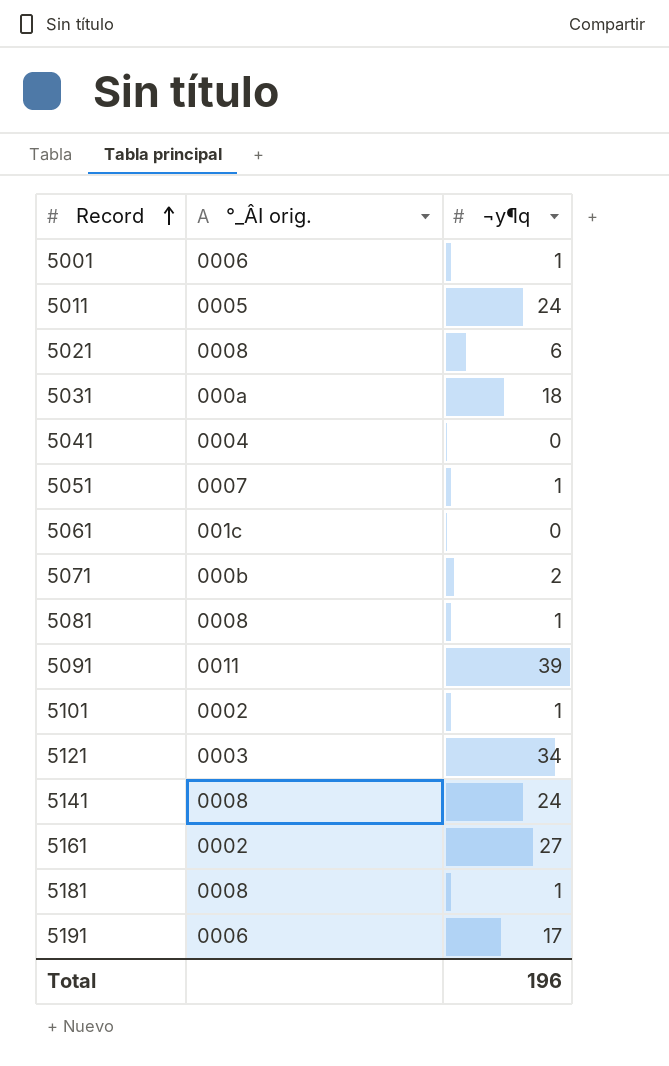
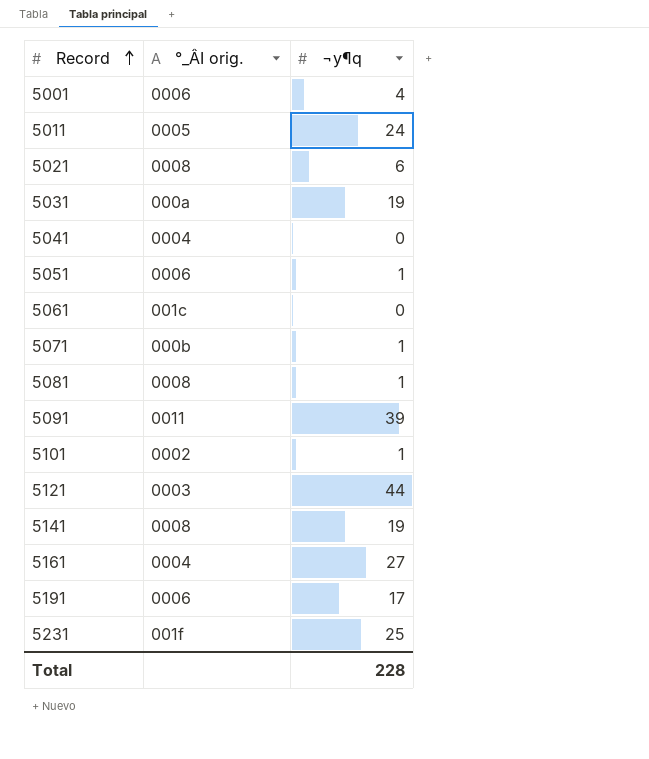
row 5181: 0008 | 1 -> none
5001 | ¬y¶q: 1 -> 4
5031 | ¬y¶q: 18 -> 19
5051 | °_ÂI orig.: 0007 -> 0006
5071 | ¬y¶q: 2 -> 1
5121 | ¬y¶q: 34 -> 44
5141 | ¬y¶q: 24 -> 19
5161 | °_ÂI orig.: 0002 -> 0004
row 5231: none -> 001f | 25
Total | ¬y¶q: 196 -> 228

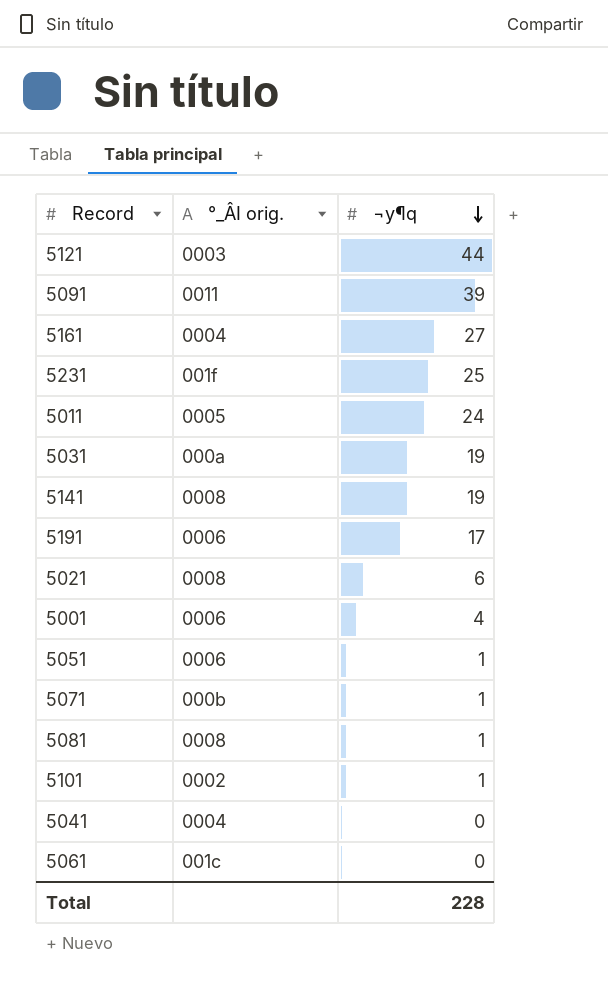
row order: Record ascending -> ¬y¶q descending

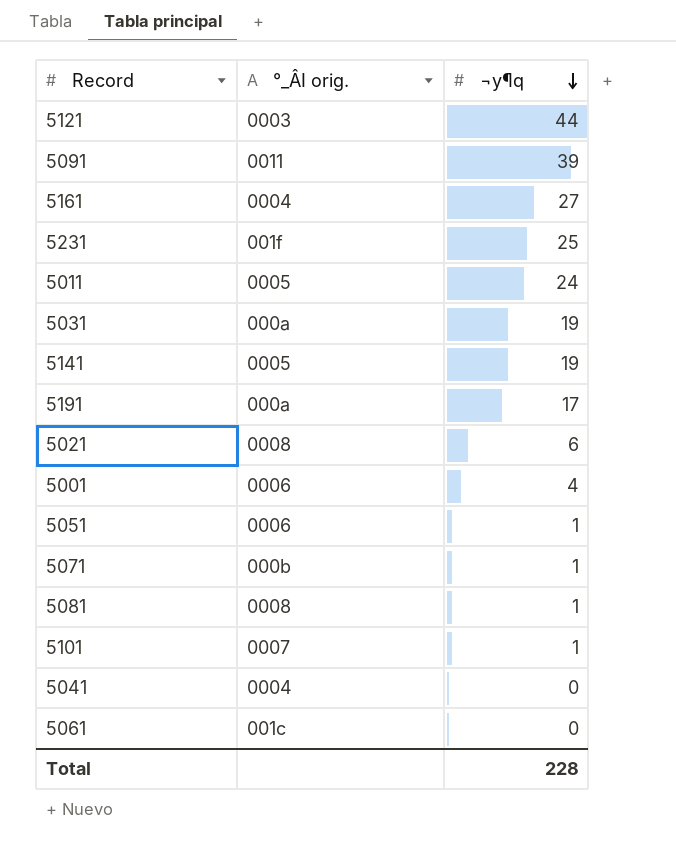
5141 | °_ÂI orig.: 0008 -> 0005
5191 | °_ÂI orig.: 0006 -> 000a
5101 | °_ÂI orig.: 0002 -> 0007

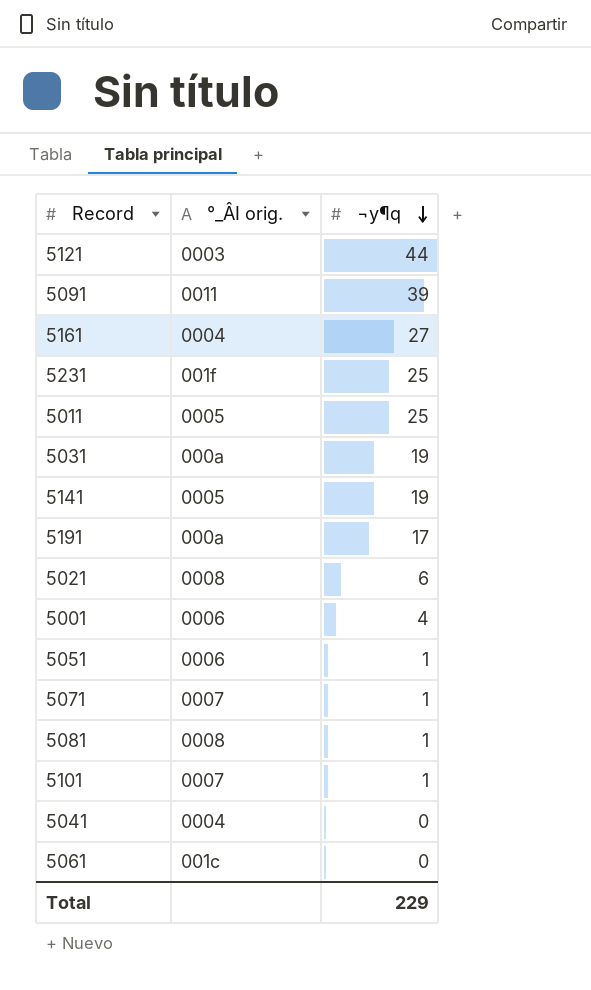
5011 | ¬y¶q: 24 -> 25
5071 | °_ÂI orig.: 000b -> 0007
Total | ¬y¶q: 228 -> 229

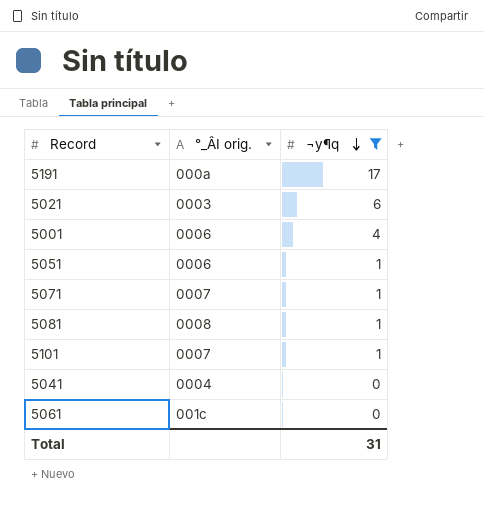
filter: none -> ¬y¶q <= 17
5021 | °_ÂI orig.: 0008 -> 0003
Total | ¬y¶q: 229 -> 31

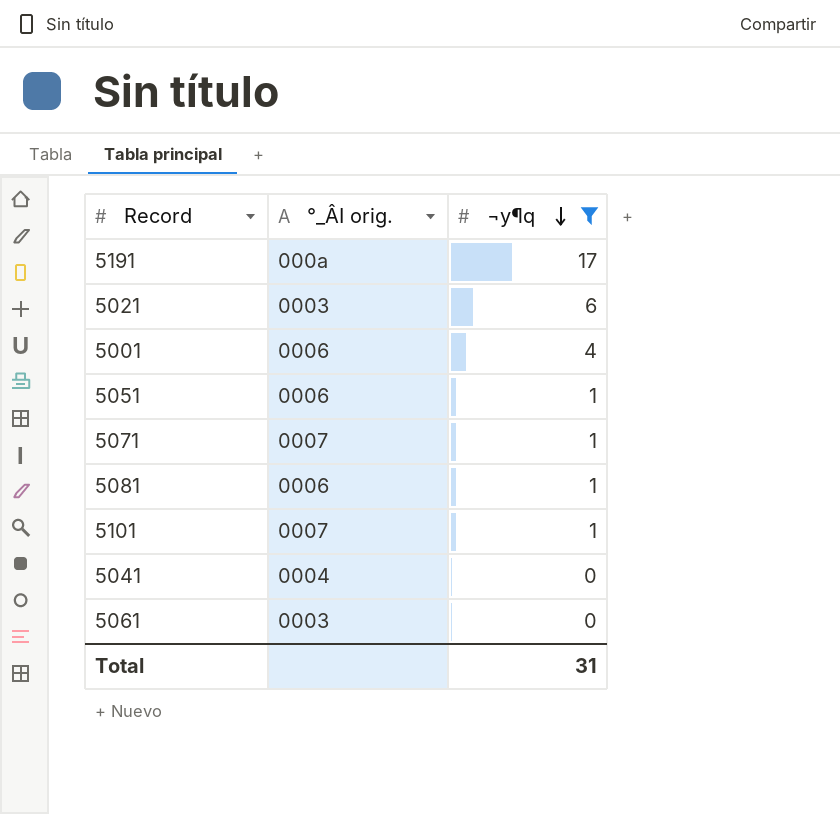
5081 | °_ÂI orig.: 0008 -> 0006
5061 | °_ÂI orig.: 001c -> 0003

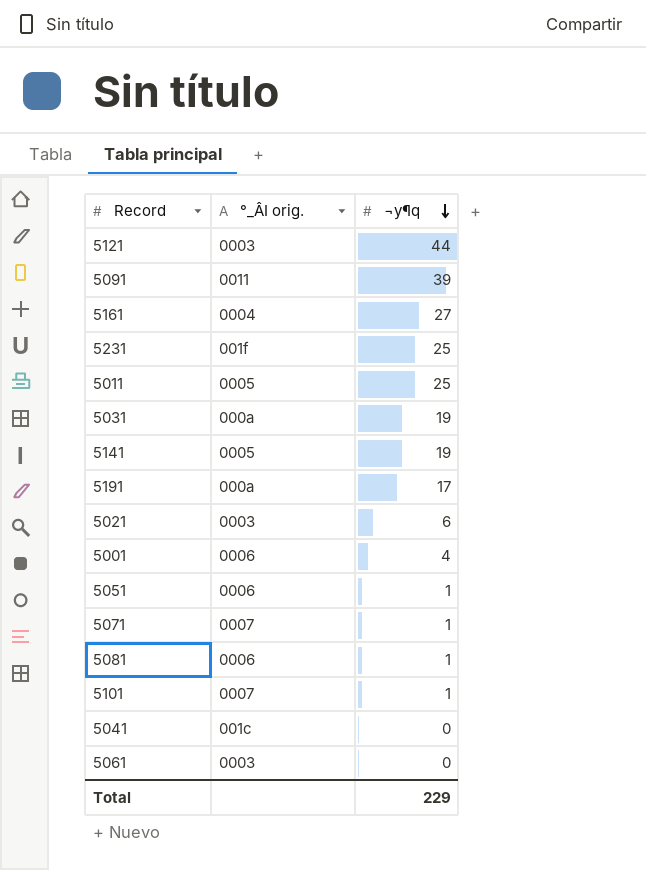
filter: ¬y¶q <= 17 -> none
5041 | °_ÂI orig.: 0004 -> 001c
Total | ¬y¶q: 31 -> 229

